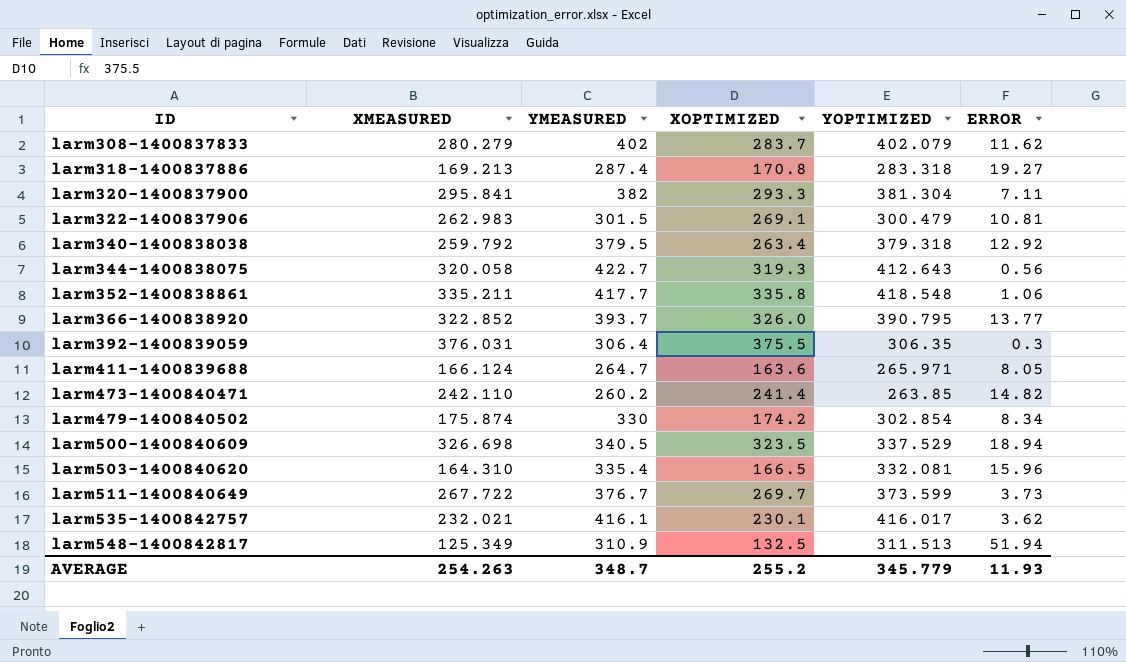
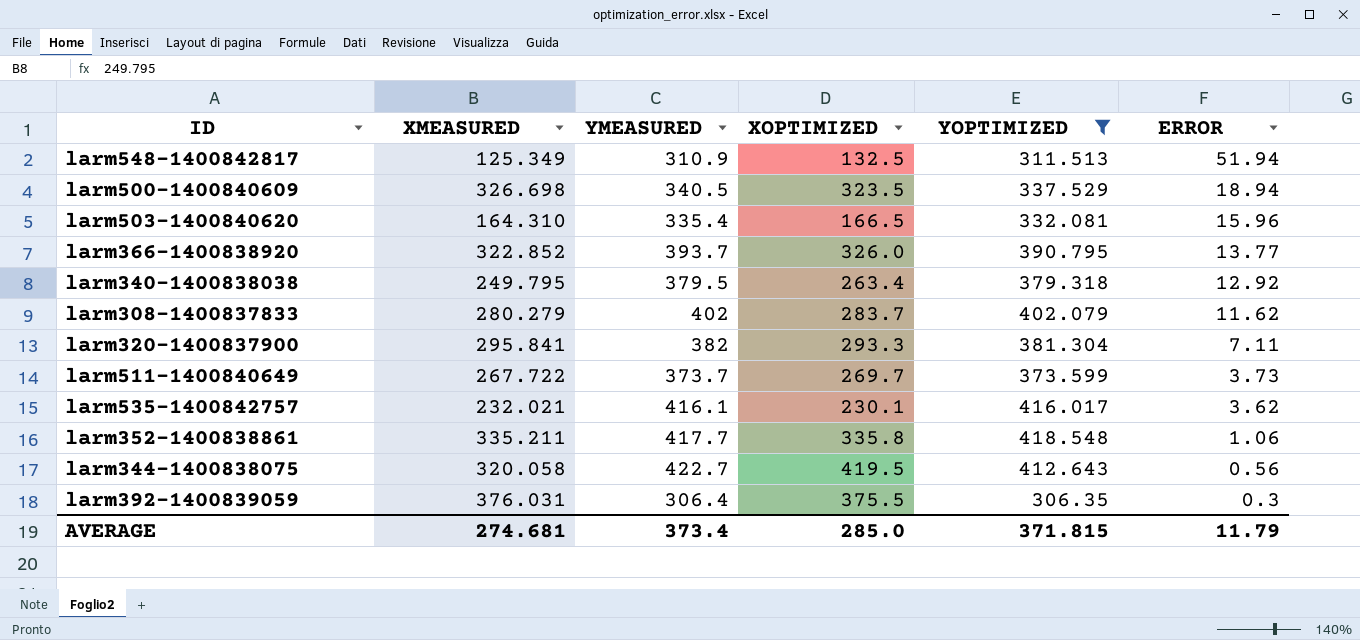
filter: none -> YOPTIMIZED >= 306.35
row order: ID ascending -> ERROR descending
larm340-1400838038 | XMEASURED: 259.792 -> 249.795
larm511-1400840649 | YMEASURED: 376.7 -> 373.7
larm344-1400838075 | XOPTIMIZED: 319.3 -> 419.5
AVERAGE | XMEASURED: 254.263 -> 274.681
AVERAGE | YMEASURED: 348.7 -> 373.4
AVERAGE | XOPTIMIZED: 255.2 -> 285.0
AVERAGE | YOPTIMIZED: 345.779 -> 371.815
AVERAGE | ERROR: 11.93 -> 11.79

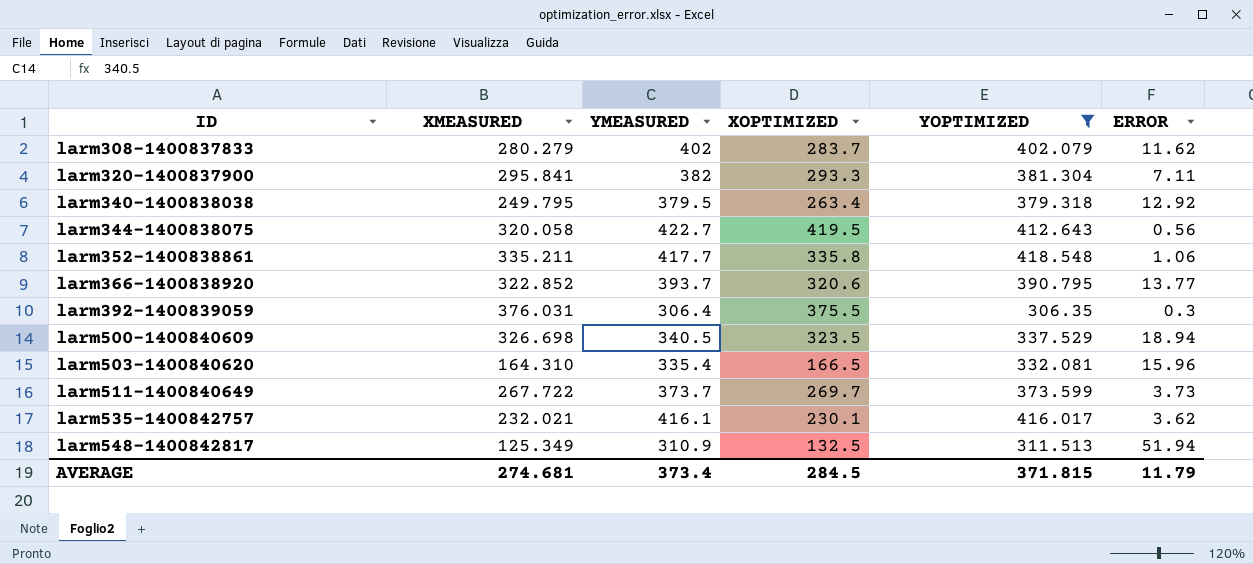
row order: ERROR descending -> ID ascending
larm366-1400838920 | XOPTIMIZED: 326.0 -> 320.6
AVERAGE | XOPTIMIZED: 285.0 -> 284.5

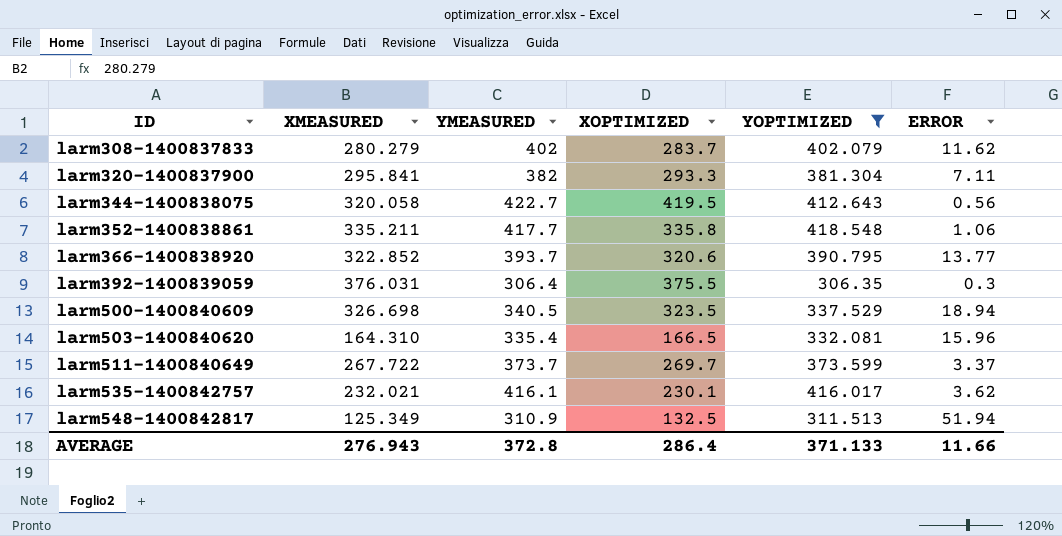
row larm340-1400838038: 249.795 | 379.5 | 263.4 | 379.318 | 12.92 -> none
larm511-1400840649 | ERROR: 3.73 -> 3.37
AVERAGE | XMEASURED: 274.681 -> 276.943
AVERAGE | YMEASURED: 373.4 -> 372.8
AVERAGE | XOPTIMIZED: 284.5 -> 286.4
AVERAGE | YOPTIMIZED: 371.815 -> 371.133
AVERAGE | ERROR: 11.79 -> 11.66

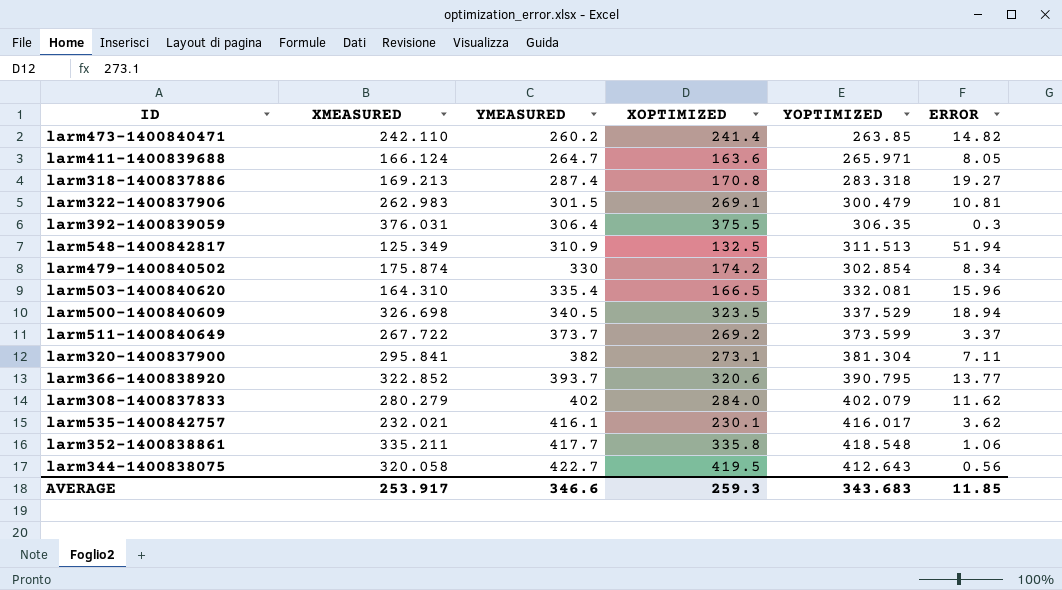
filter: YOPTIMIZED >= 306.35 -> none
row order: ID ascending -> YMEASURED ascending
larm511-1400840649 | XOPTIMIZED: 269.7 -> 269.2
larm320-1400837900 | XOPTIMIZED: 293.3 -> 273.1
larm308-1400837833 | XOPTIMIZED: 283.7 -> 284.0
AVERAGE | XMEASURED: 276.943 -> 253.917
AVERAGE | YMEASURED: 372.8 -> 346.6
AVERAGE | XOPTIMIZED: 286.4 -> 259.3
AVERAGE | YOPTIMIZED: 371.133 -> 343.683
AVERAGE | ERROR: 11.66 -> 11.85

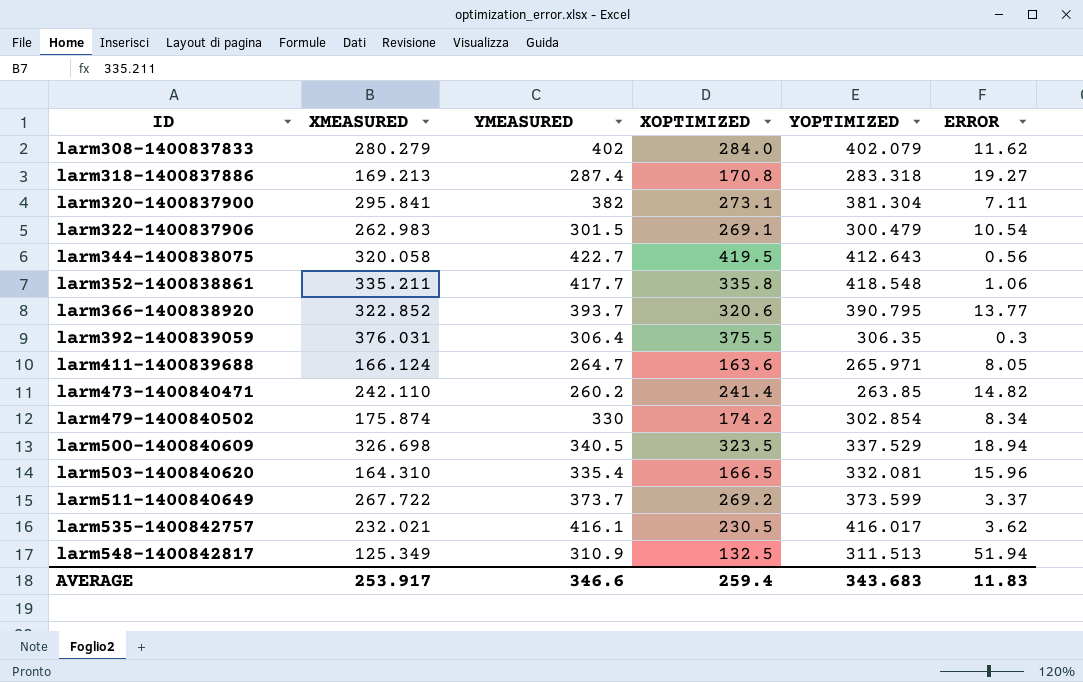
row order: YMEASURED ascending -> ID ascending
larm322-1400837906 | ERROR: 10.81 -> 10.54
larm535-1400842757 | XOPTIMIZED: 230.1 -> 230.5
AVERAGE | XOPTIMIZED: 259.3 -> 259.4
AVERAGE | ERROR: 11.85 -> 11.83

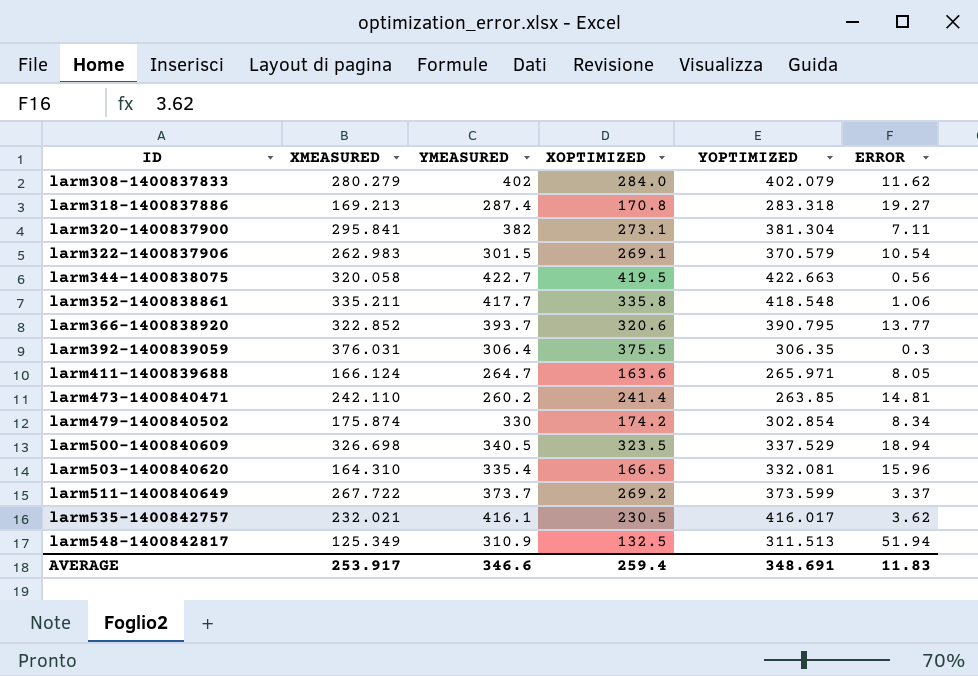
larm322-1400837906 | YOPTIMIZED: 300.479 -> 370.579
larm344-1400838075 | YOPTIMIZED: 412.643 -> 422.663
larm473-1400840471 | ERROR: 14.82 -> 14.81
AVERAGE | YOPTIMIZED: 343.683 -> 348.691

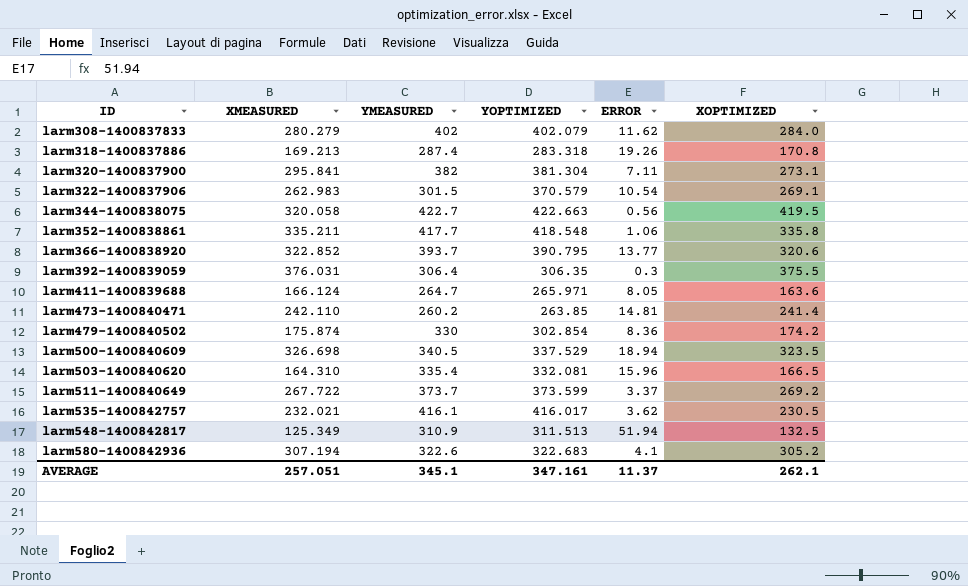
column XOPTIMIZED | position: 4 -> 6
larm318-1400837886 | ERROR: 19.27 -> 19.26
larm479-1400840502 | ERROR: 8.34 -> 8.36
row larm580-1400842936: none -> 307.194 | 322.6 | 322.683 | 4.1 | 305.2
AVERAGE | XMEASURED: 253.917 -> 257.051
AVERAGE | YMEASURED: 346.6 -> 345.1
AVERAGE | YOPTIMIZED: 348.691 -> 347.161
AVERAGE | ERROR: 11.83 -> 11.37
AVERAGE | XOPTIMIZED: 259.4 -> 262.1

